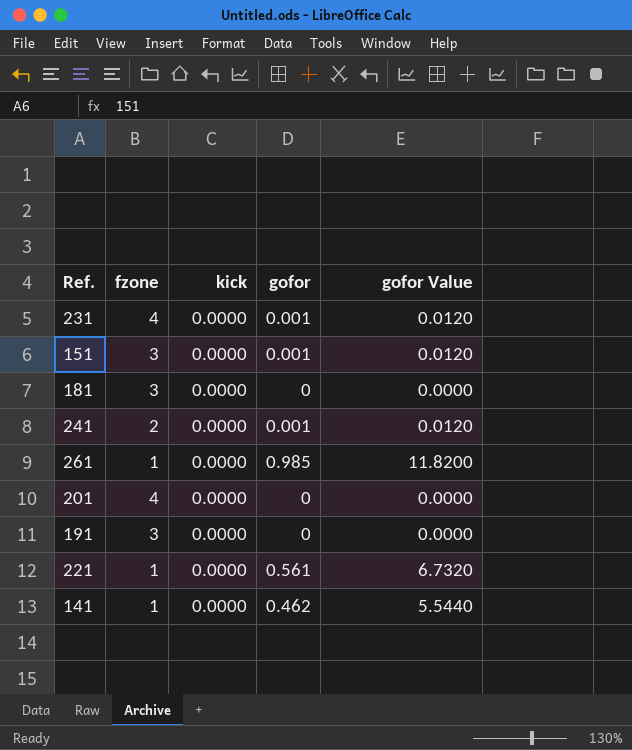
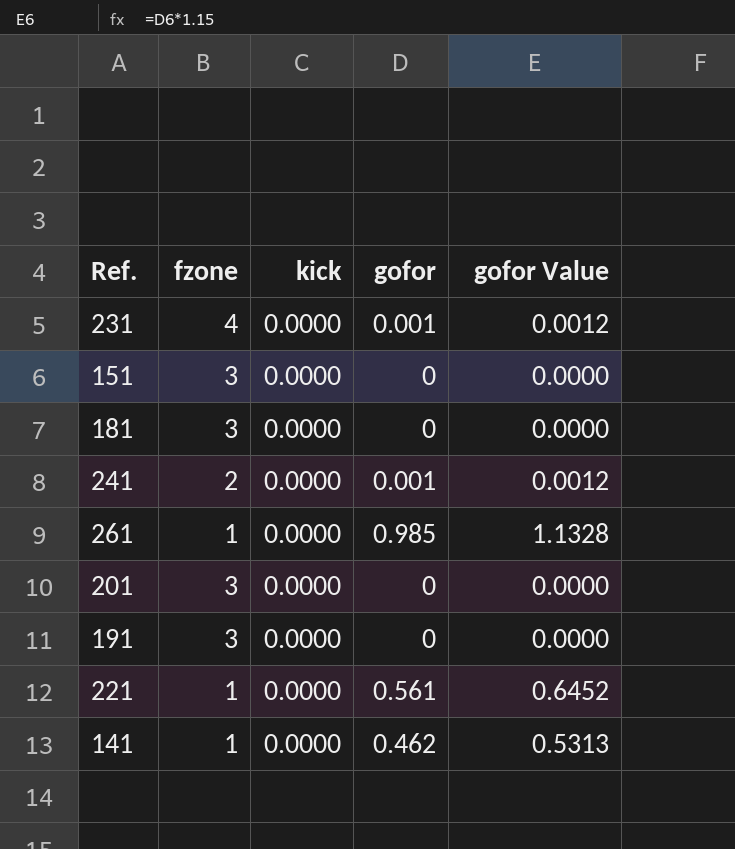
column gofor Value | formula: [gofor] * 12 -> [gofor] * 1.15
151 | gofor: 0.001 -> 0
201 | fzone: 4 -> 3

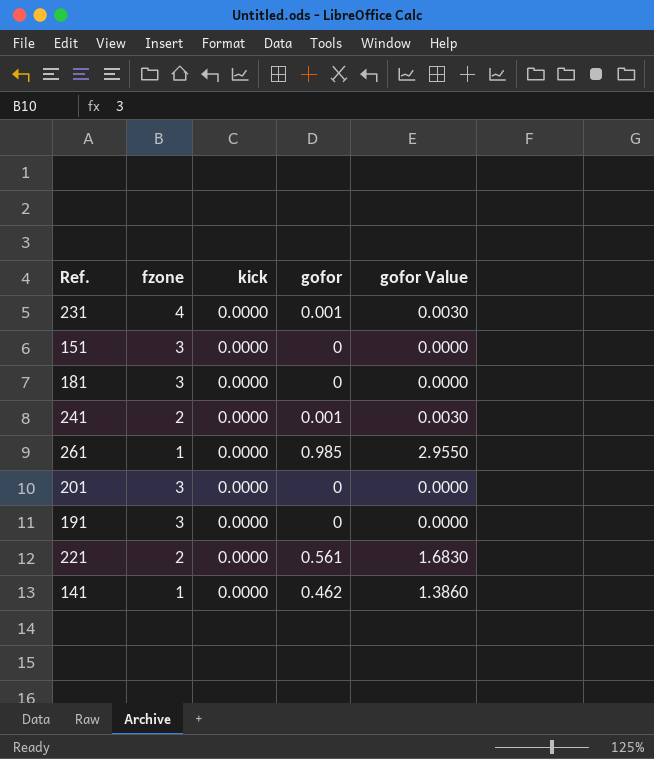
column gofor Value | formula: [gofor] * 1.15 -> [gofor] * 3
221 | fzone: 1 -> 2

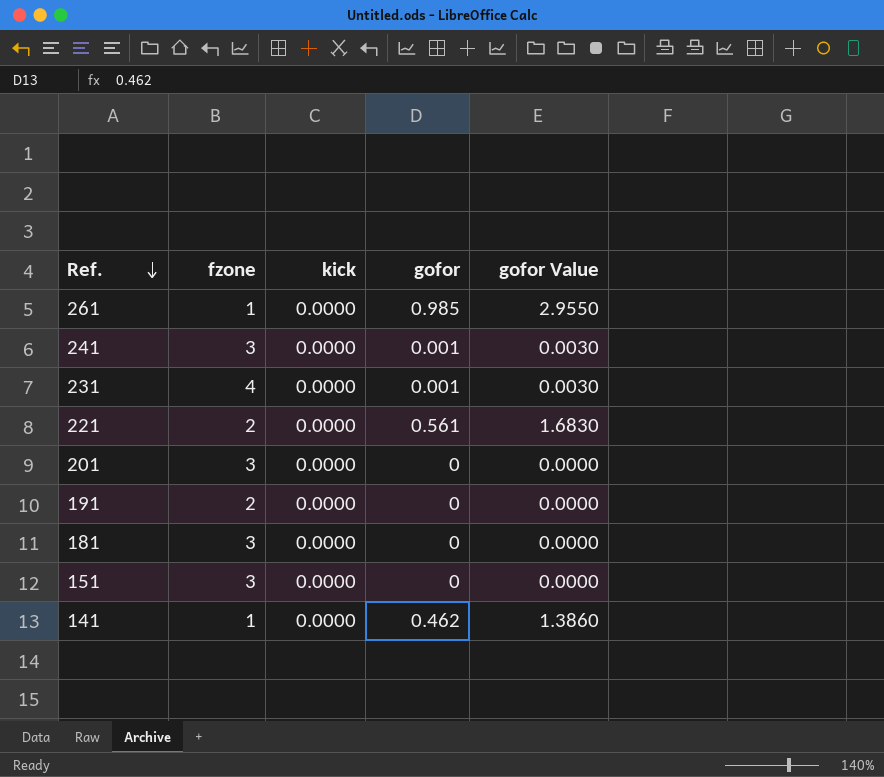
row order: none -> Ref. descending
241 | fzone: 2 -> 3
191 | fzone: 3 -> 2

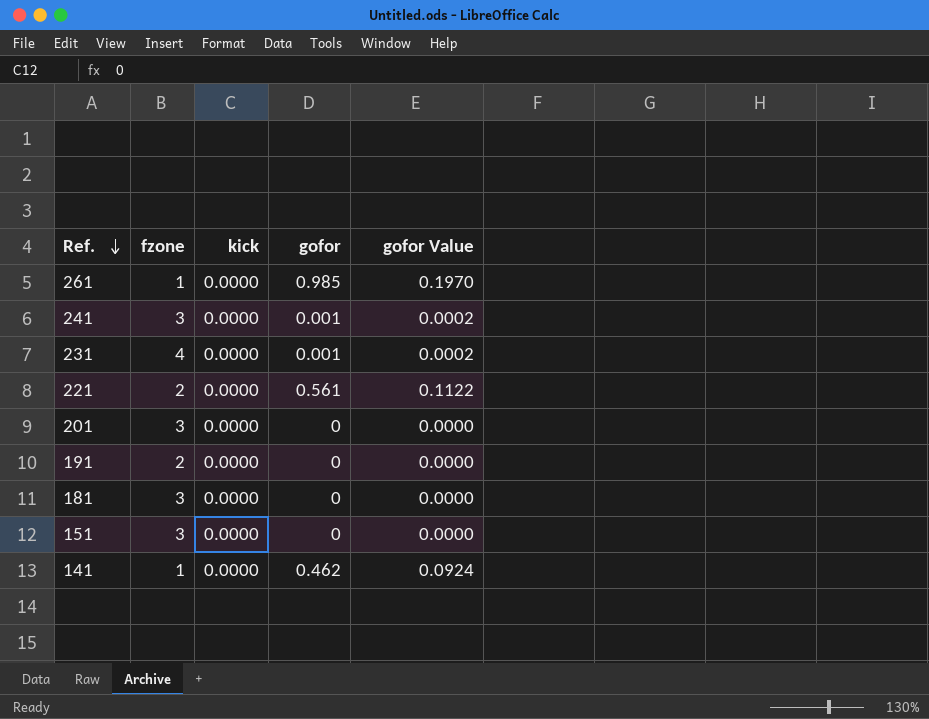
column gofor Value | formula: [gofor] * 3 -> [gofor] * 0.2

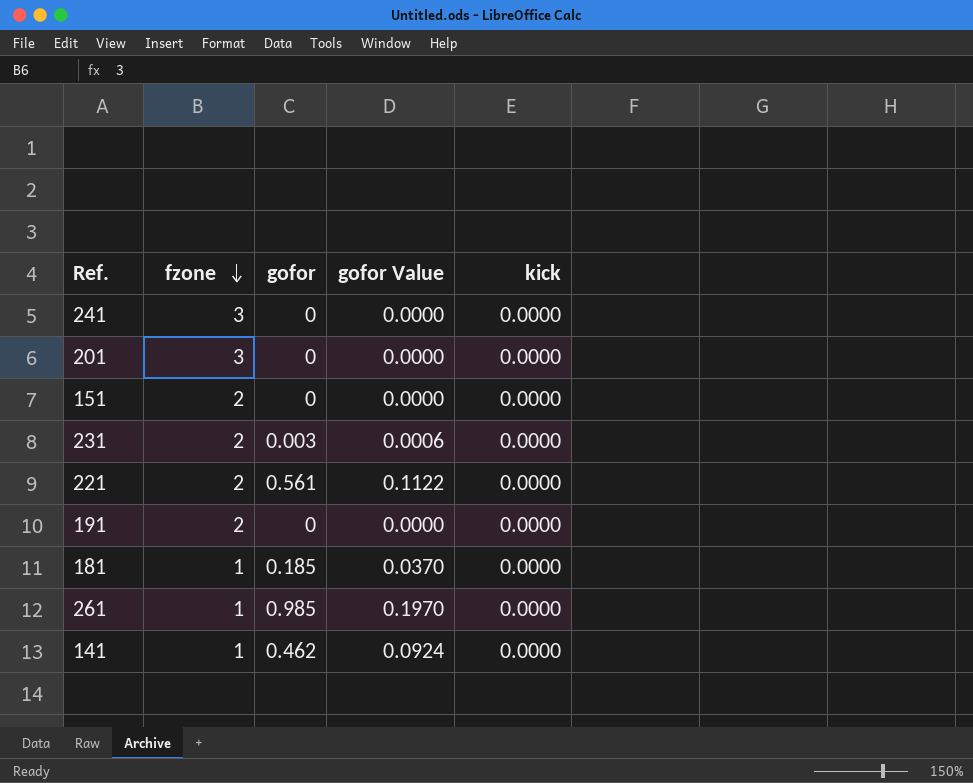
row order: Ref. descending -> fzone descending
column kick | position: 3 -> 5
241 | gofor: 0.001 -> 0
241 | gofor Value: 0.0002 -> 0.0000
151 | fzone: 3 -> 2
231 | fzone: 4 -> 2
231 | gofor: 0.001 -> 0.003
231 | gofor Value: 0.0002 -> 0.0006
181 | fzone: 3 -> 1
181 | gofor: 0 -> 0.185
181 | gofor Value: 0.0000 -> 0.0370

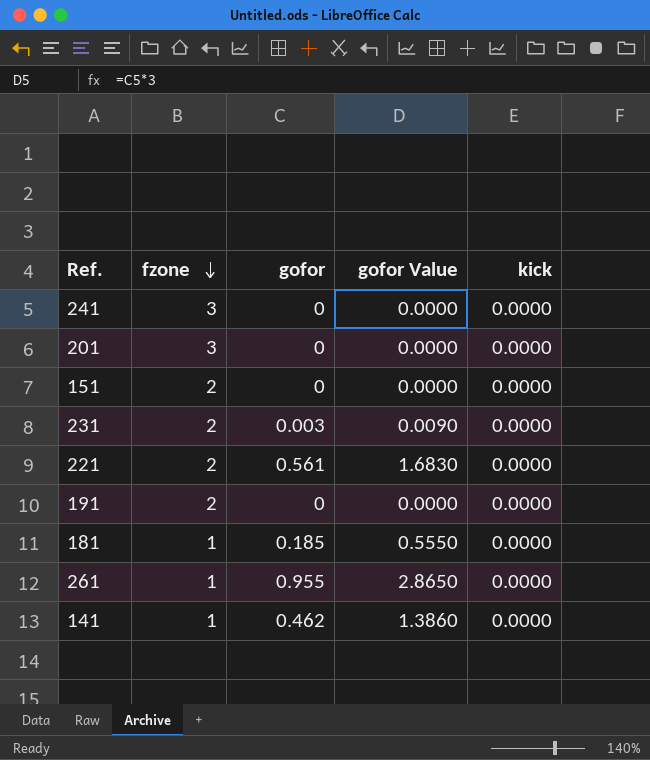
column gofor Value | formula: [gofor] * 0.2 -> [gofor] * 3
261 | gofor: 0.985 -> 0.955

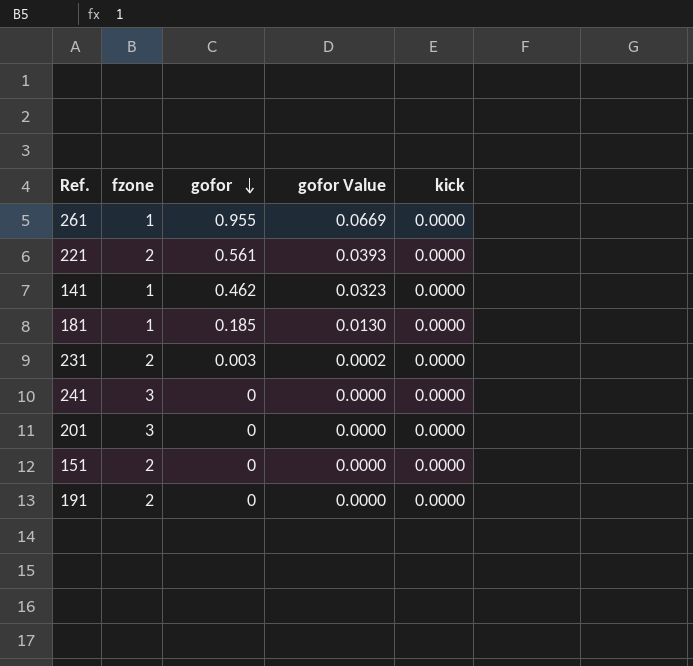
row order: fzone descending -> gofor descending
column gofor Value | formula: [gofor] * 3 -> [gofor] * 0.07

